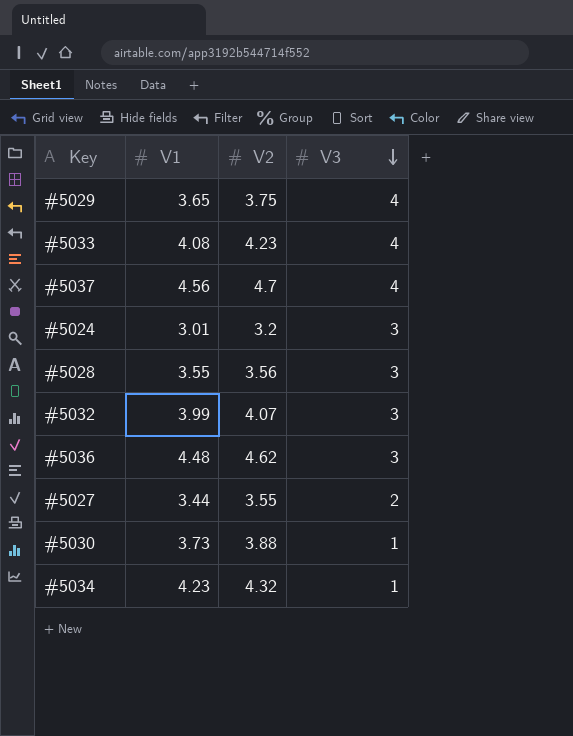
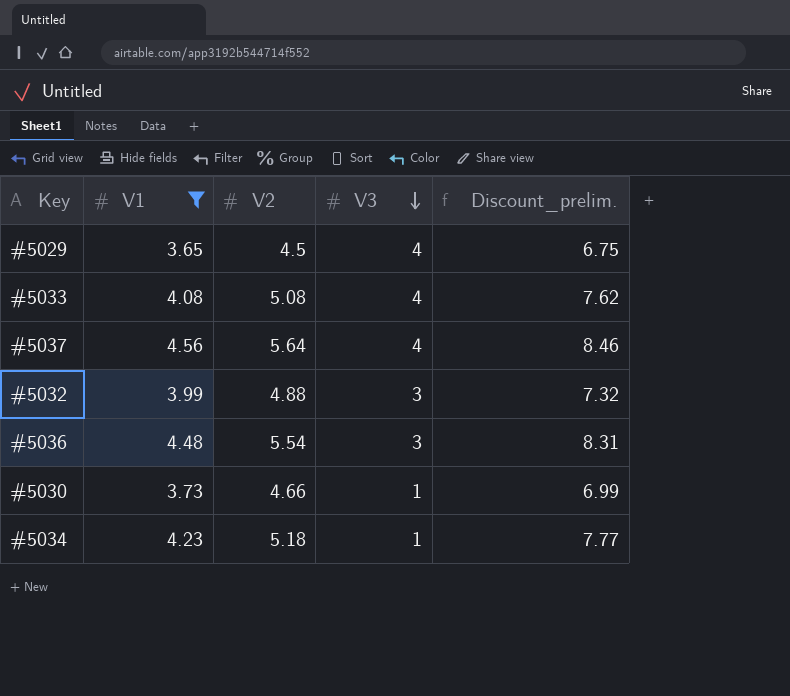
filter: none -> V1 >= 3.65
column Discount_prelim. | formula: none -> [V2] * 1.5
#5029 | V2: 3.75 -> 4.5
#5033 | V2: 4.23 -> 5.08
#5037 | V2: 4.7 -> 5.64
#5032 | V2: 4.07 -> 4.88
#5036 | V2: 4.62 -> 5.54
#5030 | V2: 3.88 -> 4.66
#5034 | V2: 4.32 -> 5.18

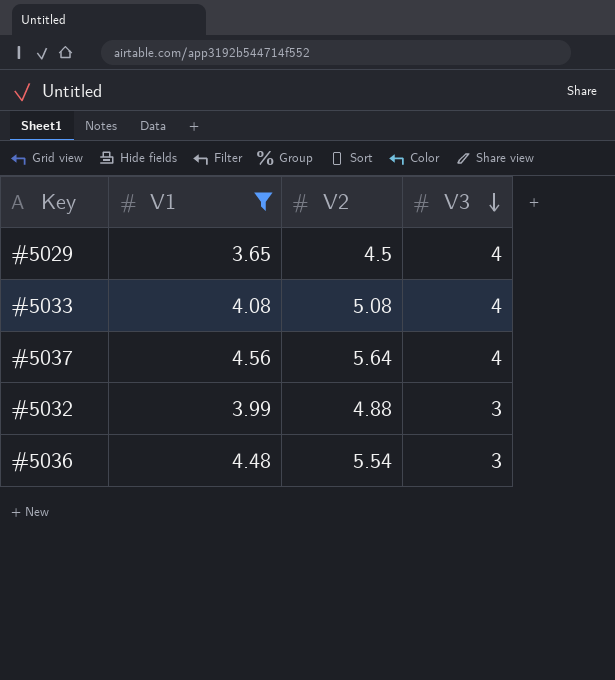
column Discount_prelim. | formula: [V2] * 1.5 -> none
row #5030: 3.73 | 4.66 | 1 | 6.99 -> none
row #5034: 4.23 | 5.18 | 1 | 7.77 -> none

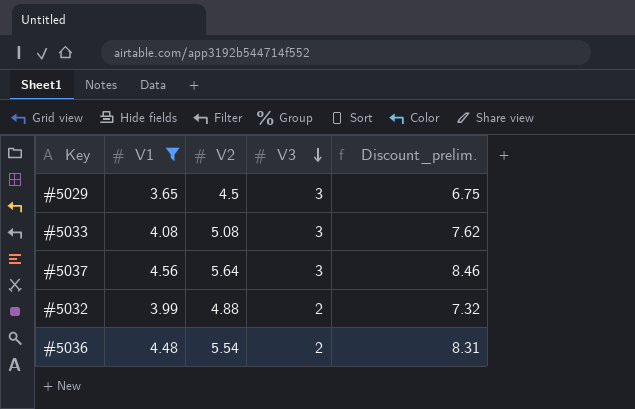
column Discount_prelim. | formula: none -> [V2] * 1.5
#5029 | V3: 4 -> 3
#5033 | V3: 4 -> 3
#5037 | V3: 4 -> 3
#5032 | V3: 3 -> 2
#5036 | V3: 3 -> 2

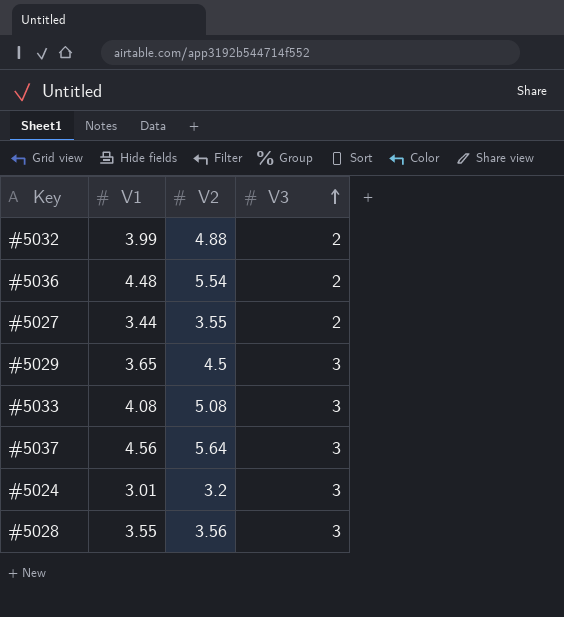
filter: V1 >= 3.65 -> none
row order: V3 descending -> V3 ascending
column Discount_prelim. | formula: [V2] * 1.5 -> none

